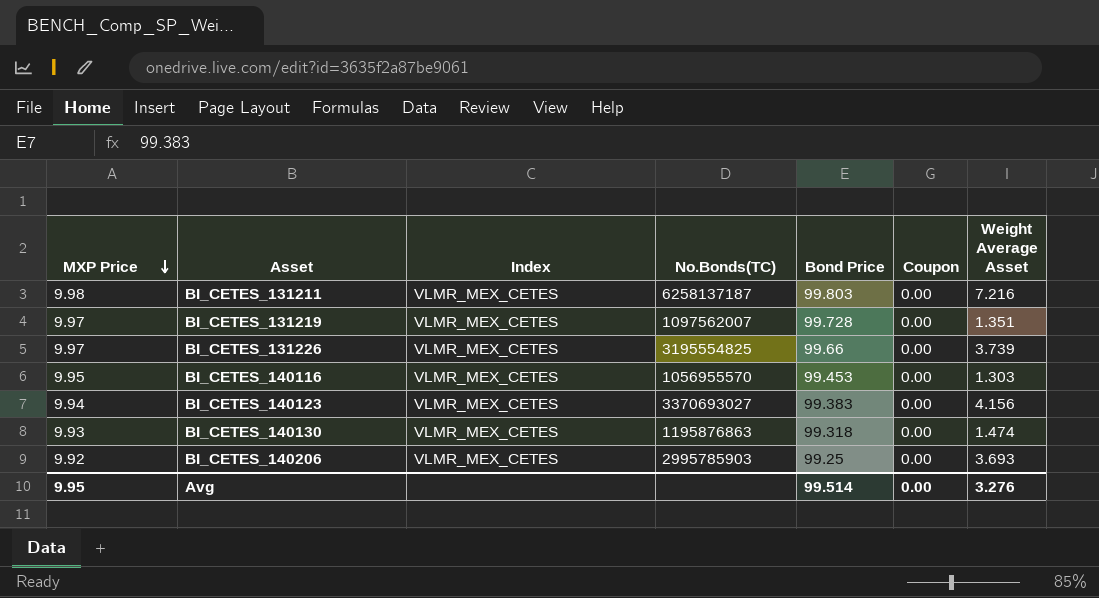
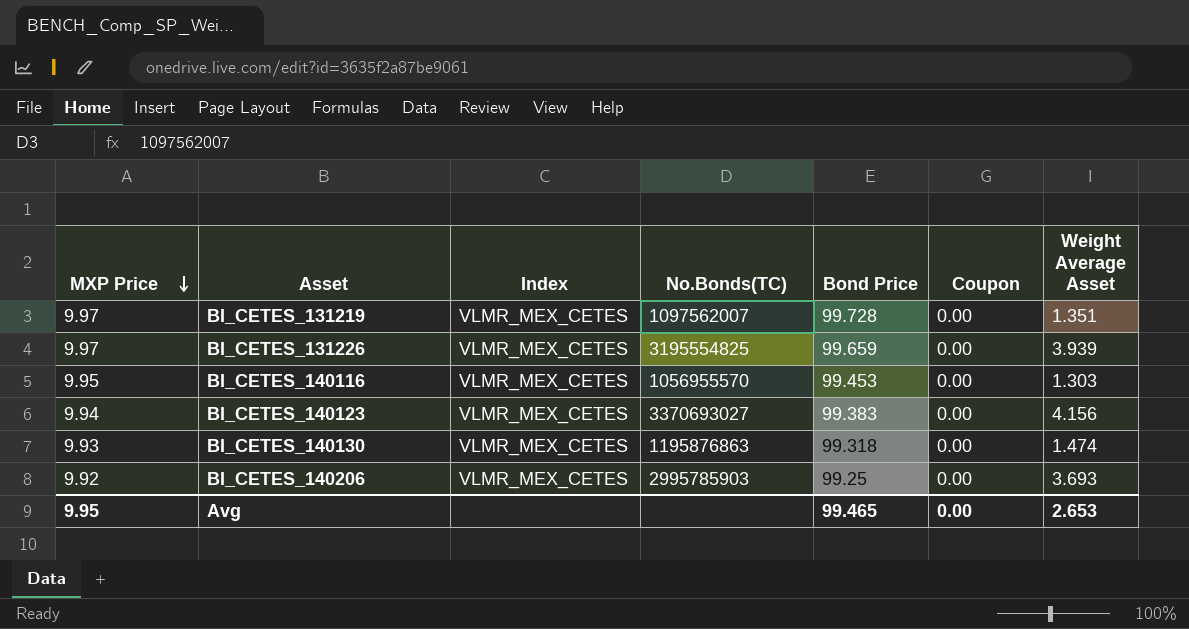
row BI_CETES_131211: 9.98 | VLMR_MEX_CETES | 6258137187 | 99.803 | 0.00 | 7.216 -> none
BI_CETES_131226 | Bond Price: 99.66 -> 99.659
BI_CETES_131226 | Weight Average Asset: 3.739 -> 3.939
Avg | Bond Price: 99.514 -> 99.465
Avg | Weight Average Asset: 3.276 -> 2.653

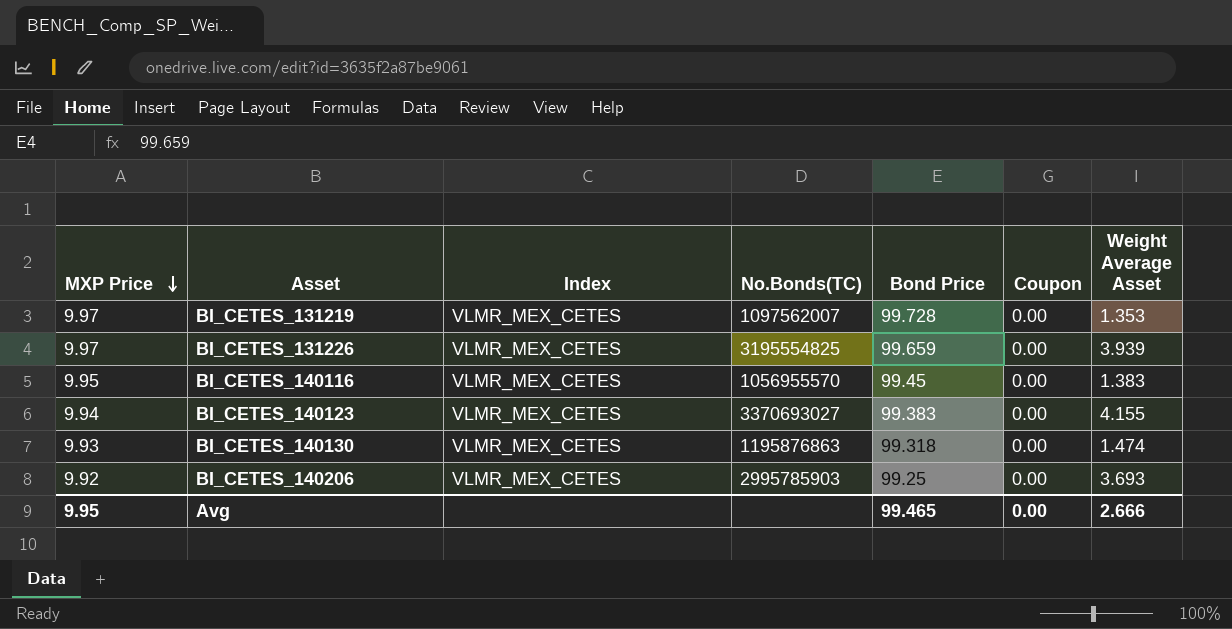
BI_CETES_131219 | Weight Average Asset: 1.351 -> 1.353
BI_CETES_140116 | Bond Price: 99.453 -> 99.45
BI_CETES_140116 | Weight Average Asset: 1.303 -> 1.383
BI_CETES_140123 | Weight Average Asset: 4.156 -> 4.155
Avg | Weight Average Asset: 2.653 -> 2.666

